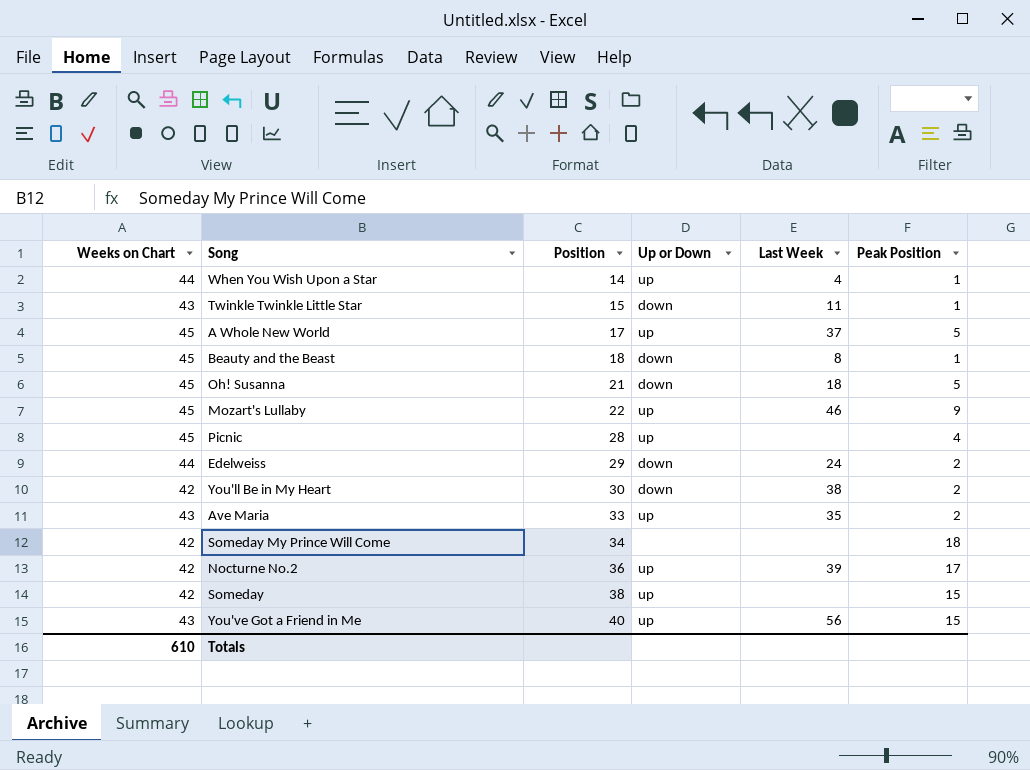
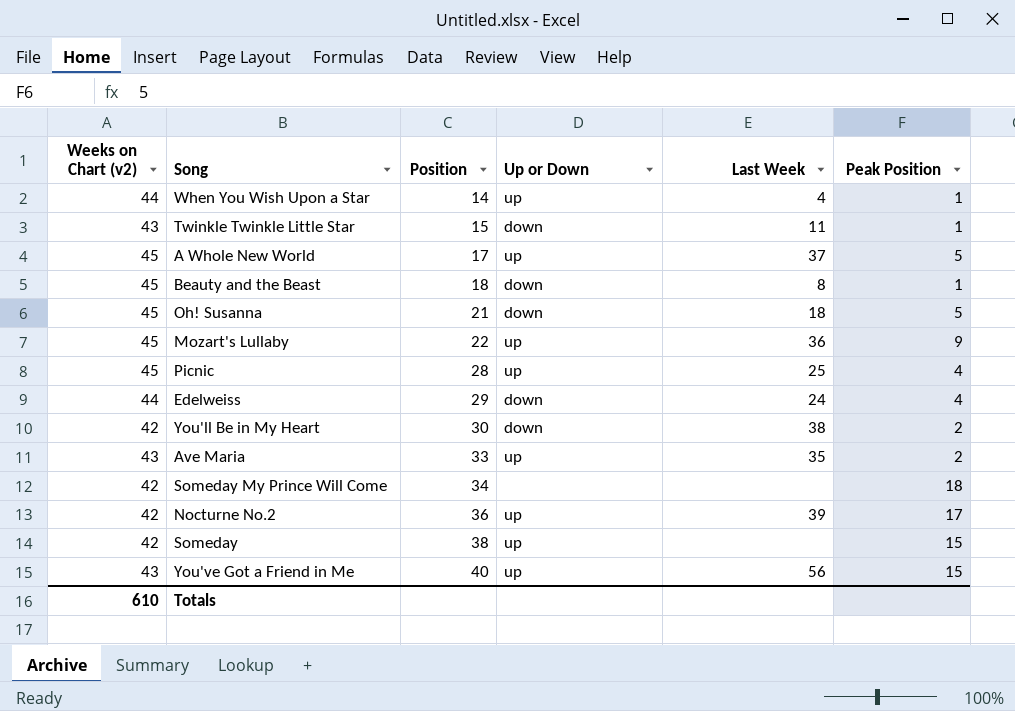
column name: Weeks on Chart -> Weeks on Chart (v2)
Mozart's Lullaby | Last Week: 46 -> 36
Picnic | Last Week: none -> 25
Edelweiss | Peak Position: 2 -> 4

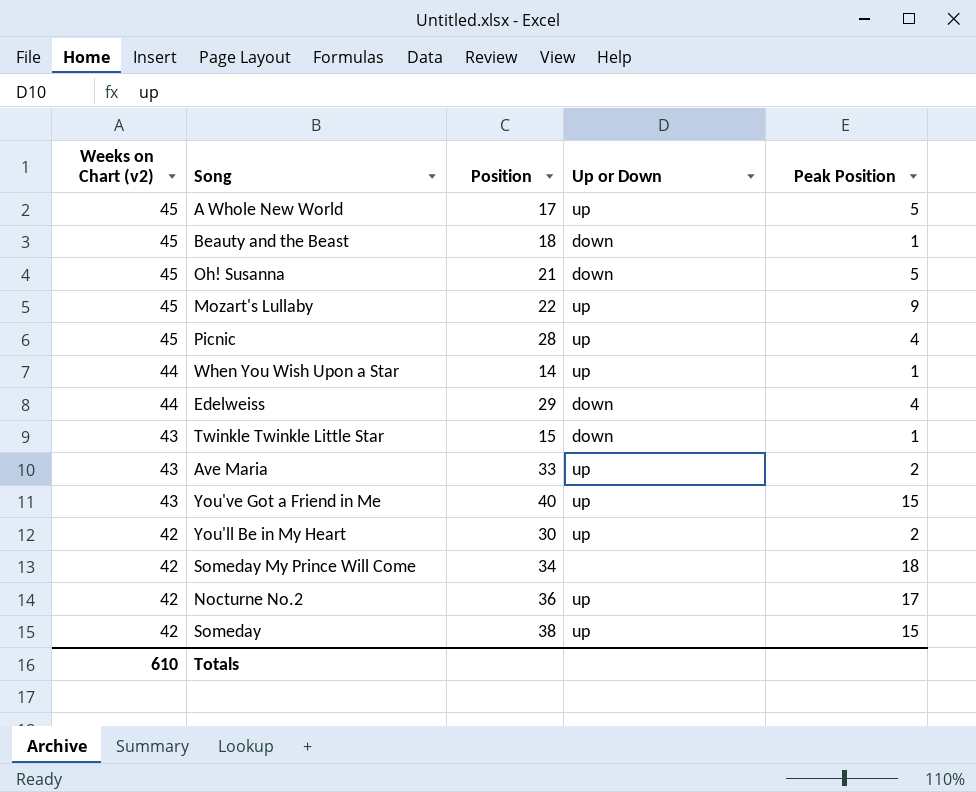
row order: Position ascending -> Weeks on Chart (v2) descending
column Last Week | position: 5 -> none
You'll Be in My Heart | Up or Down: down -> up

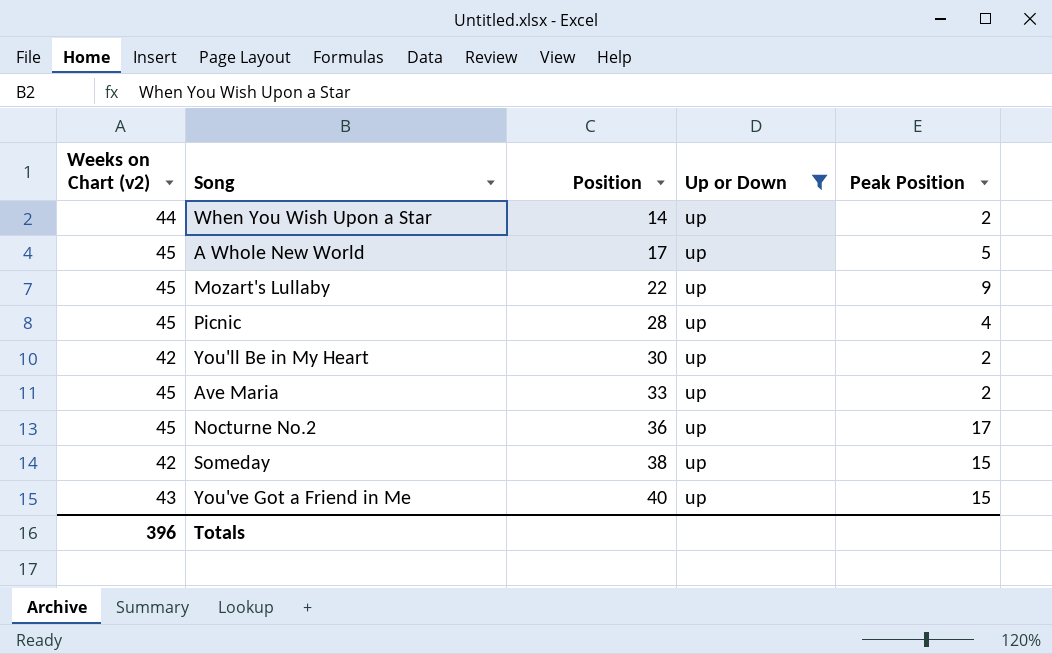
filter: none -> Up or Down = up
row order: Weeks on Chart (v2) descending -> Position ascending
When You Wish Upon a Star | Peak Position: 1 -> 2
Ave Maria | Weeks on Chart (v2): 43 -> 45
Nocturne No.2 | Weeks on Chart (v2): 42 -> 45
Totals | Weeks on Chart (v2): 610 -> 396

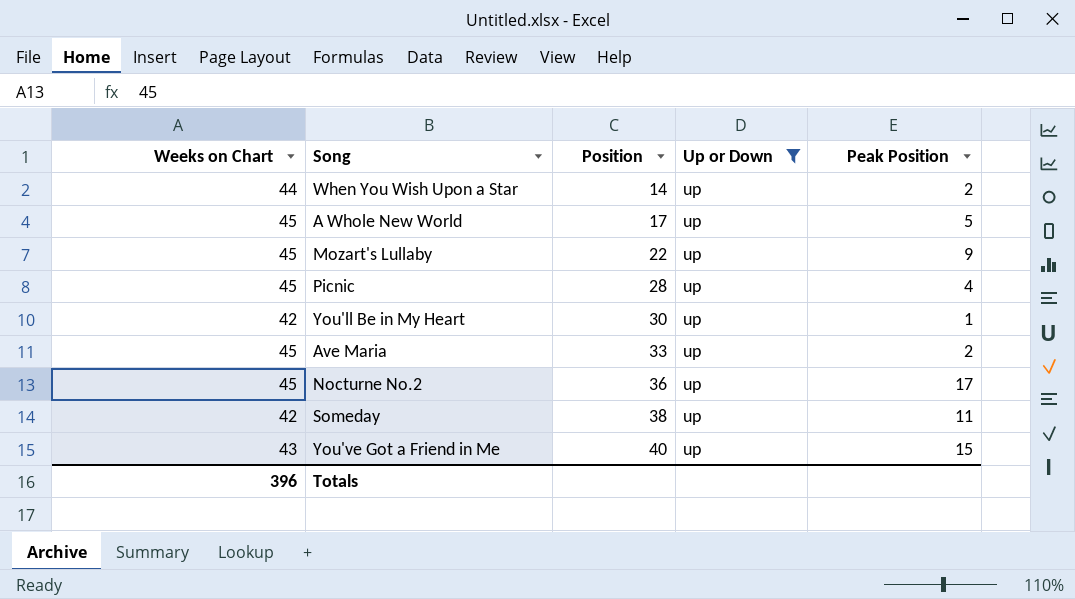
column name: Weeks on Chart (v2) -> Weeks on Chart
You'll Be in My Heart | Peak Position: 2 -> 1
Someday | Peak Position: 15 -> 11

